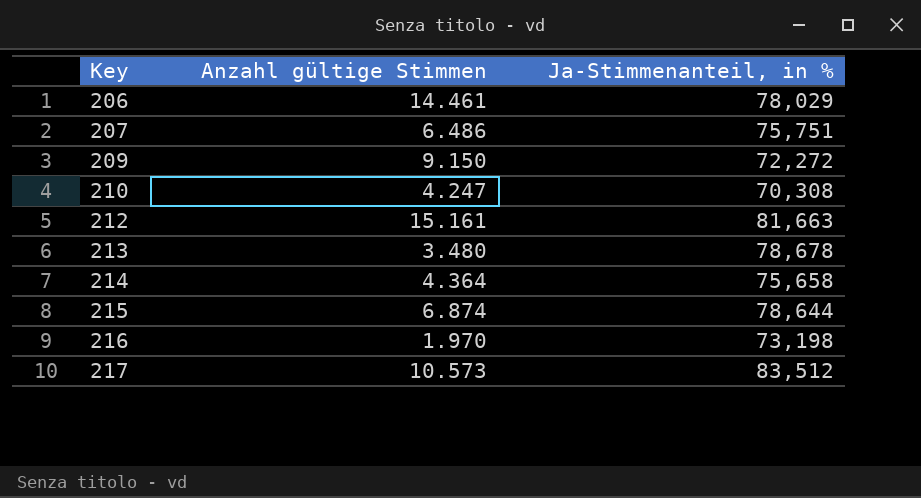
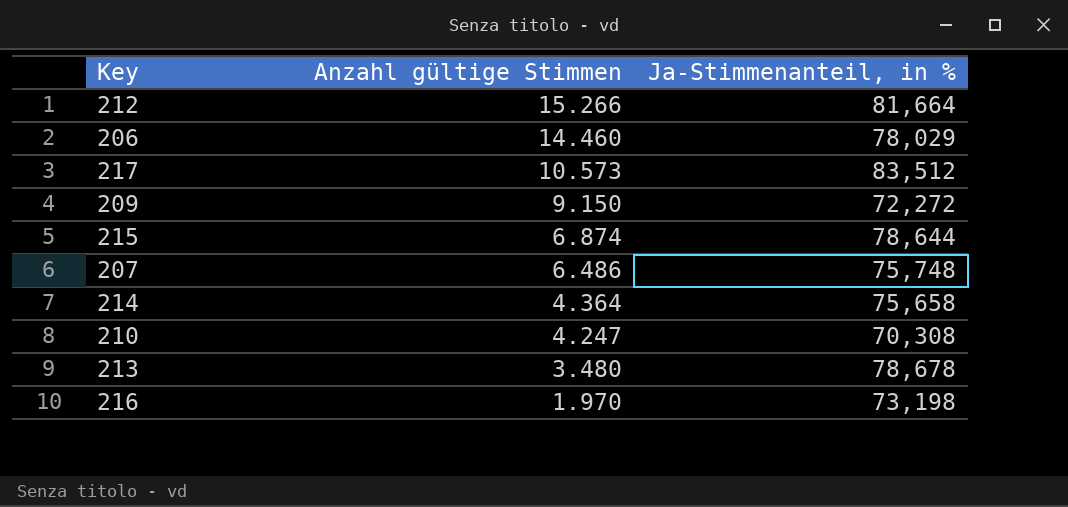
row order: Key ascending -> Anzahl gültige Stimmen descending
212 | Anzahl gültige Stimmen: 15.161 -> 15.266
212 | Ja-Stimmenanteil, in %: 81,663 -> 81,664
206 | Anzahl gültige Stimmen: 14.461 -> 14.460
207 | Ja-Stimmenanteil, in %: 75,751 -> 75,748

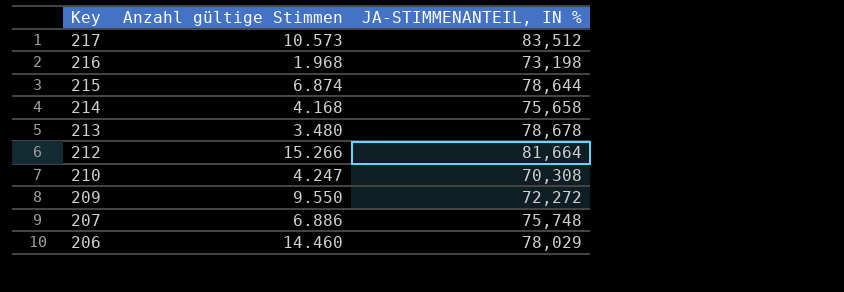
row order: Anzahl gültige Stimmen descending -> Key descending
column name: Ja-Stimmenanteil, in % -> JA-STIMMENANTEIL, IN %
216 | Anzahl gültige Stimmen: 1.970 -> 1.968
214 | Anzahl gültige Stimmen: 4.364 -> 4.168
209 | Anzahl gültige Stimmen: 9.150 -> 9.550
207 | Anzahl gültige Stimmen: 6.486 -> 6.886

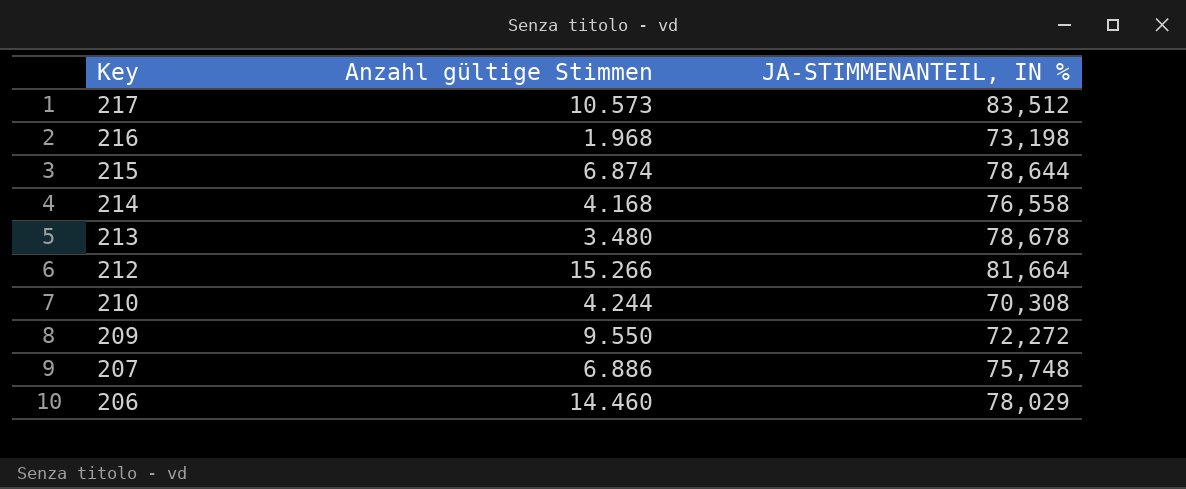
214 | JA-STIMMENANTEIL, IN %: 75,658 -> 76,558
210 | Anzahl gültige Stimmen: 4.247 -> 4.244

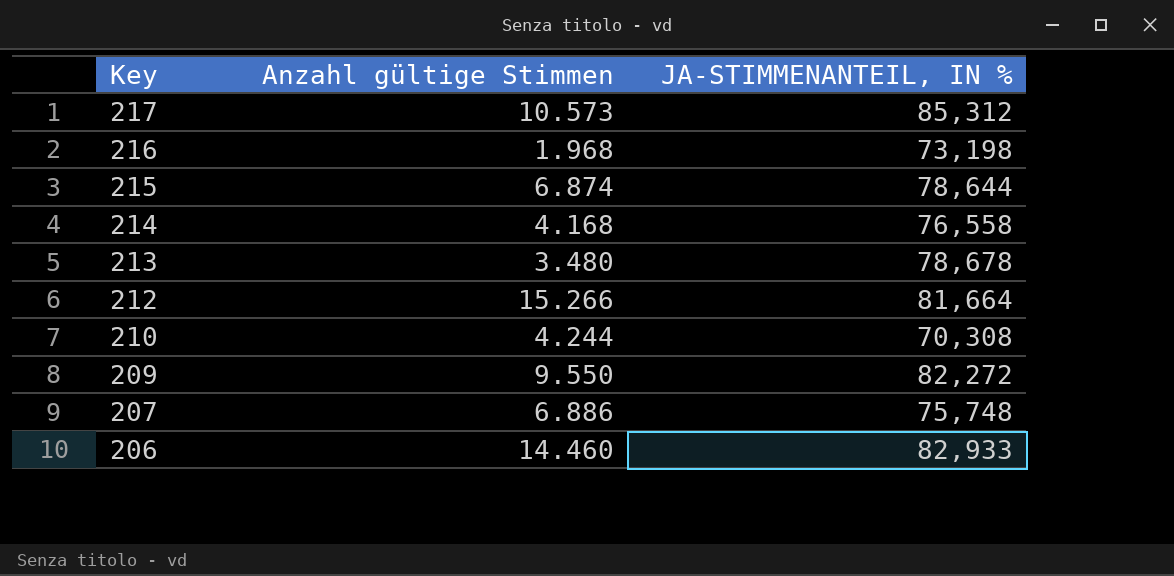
217 | JA-STIMMENANTEIL, IN %: 83,512 -> 85,312
209 | JA-STIMMENANTEIL, IN %: 72,272 -> 82,272
206 | JA-STIMMENANTEIL, IN %: 78,029 -> 82,933

